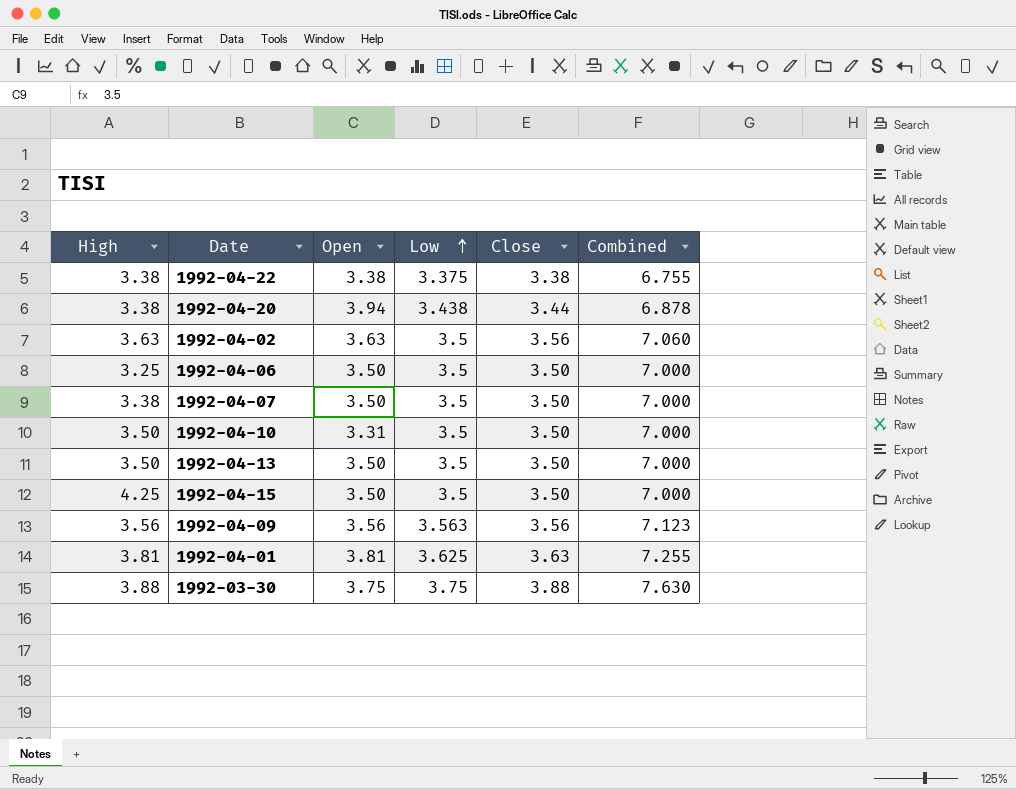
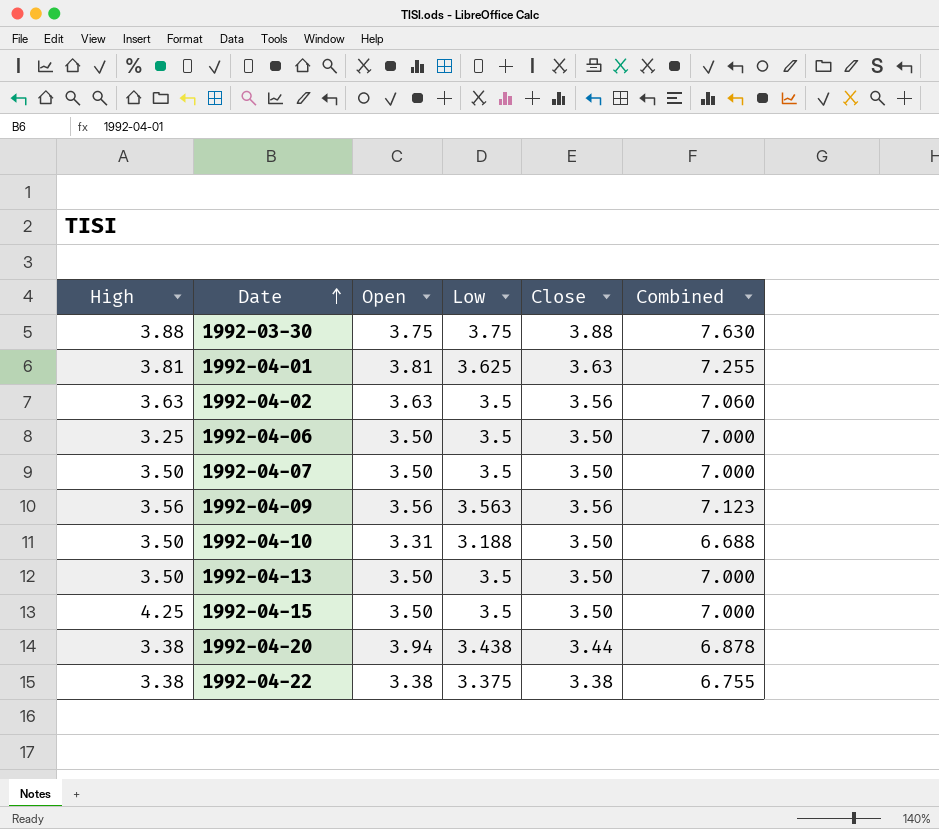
row order: Low ascending -> Date ascending
1992-04-07 | High: 3.38 -> 3.50
1992-04-10 | Low: 3.5 -> 3.188
1992-04-10 | Combined: 7.000 -> 6.688

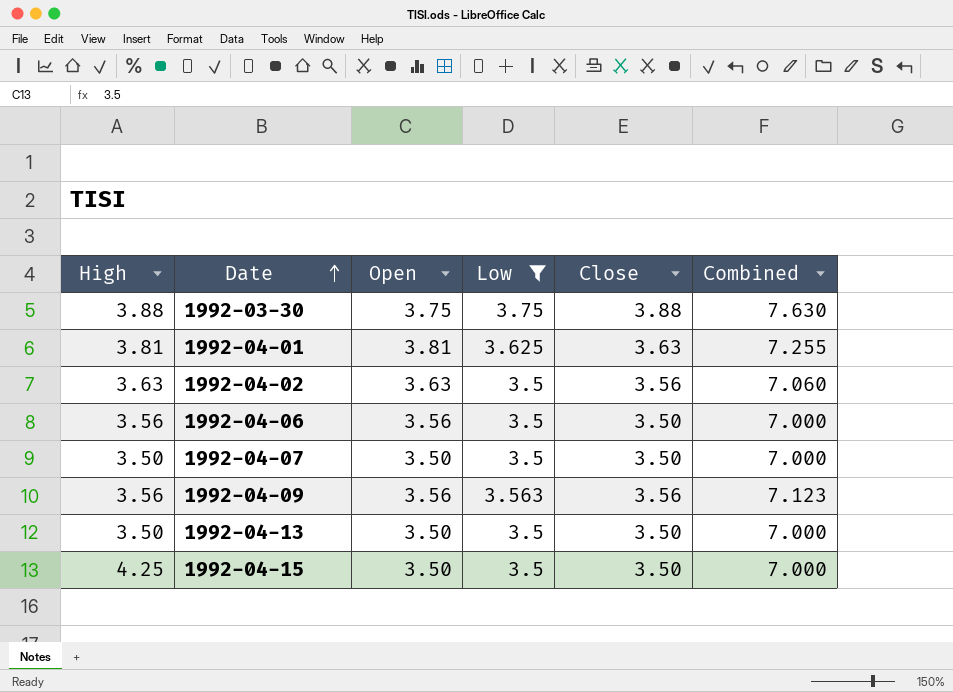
filter: none -> Low >= 3.5
1992-04-06 | High: 3.25 -> 3.56
1992-04-06 | Open: 3.50 -> 3.56

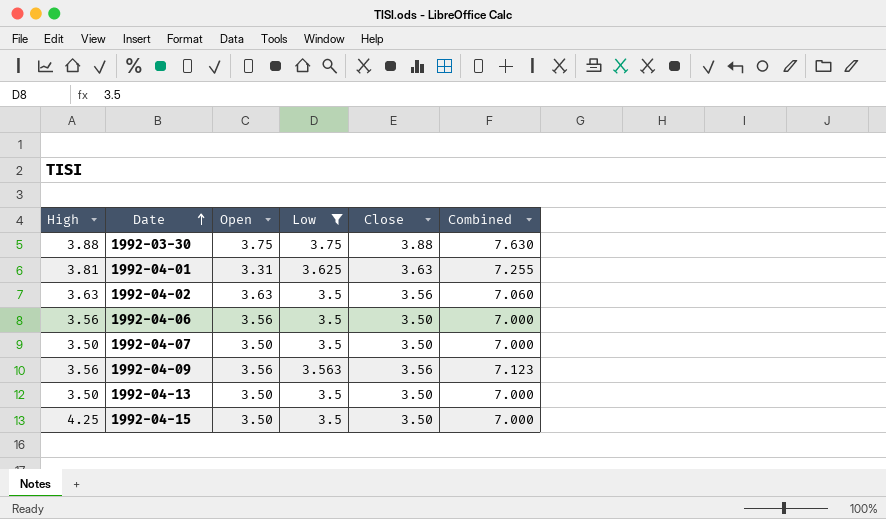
1992-04-01 | Open: 3.81 -> 3.31

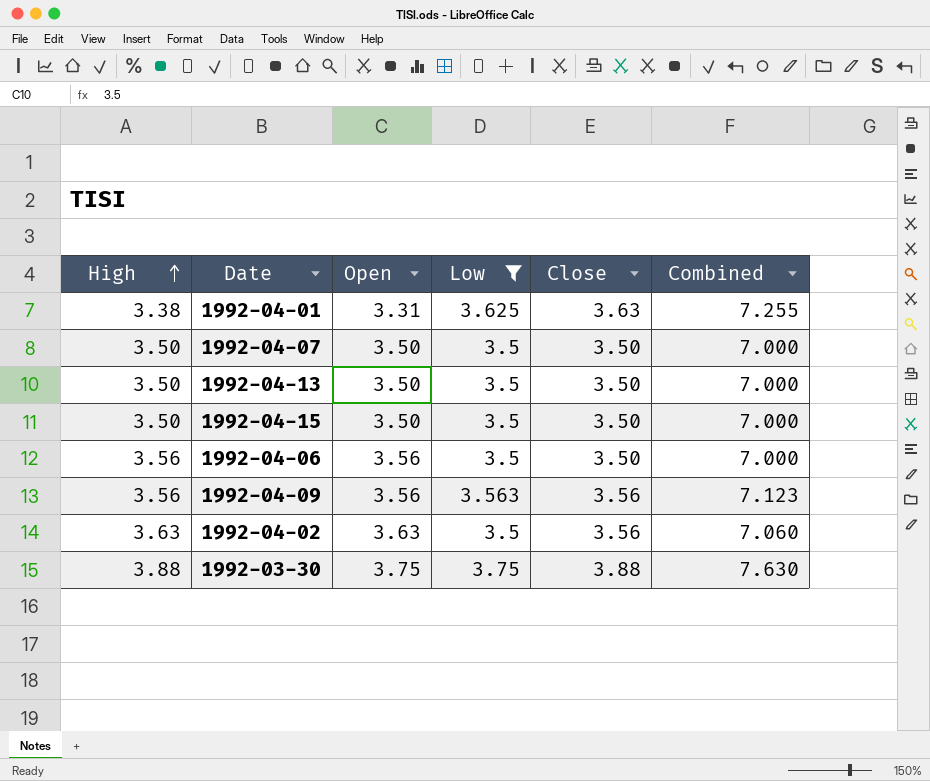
row order: Date ascending -> High ascending
1992-04-01 | High: 3.81 -> 3.38
1992-04-15 | High: 4.25 -> 3.50

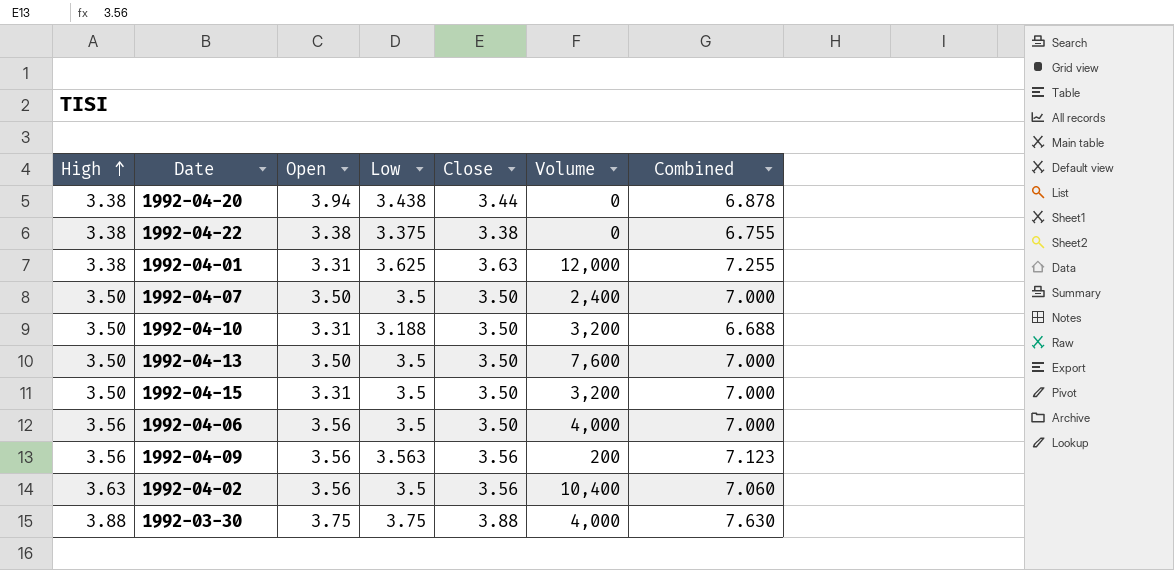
filter: Low >= 3.5 -> none
column Volume | position: none -> 6
1992-04-15 | Open: 3.50 -> 3.31
1992-04-02 | Open: 3.63 -> 3.56

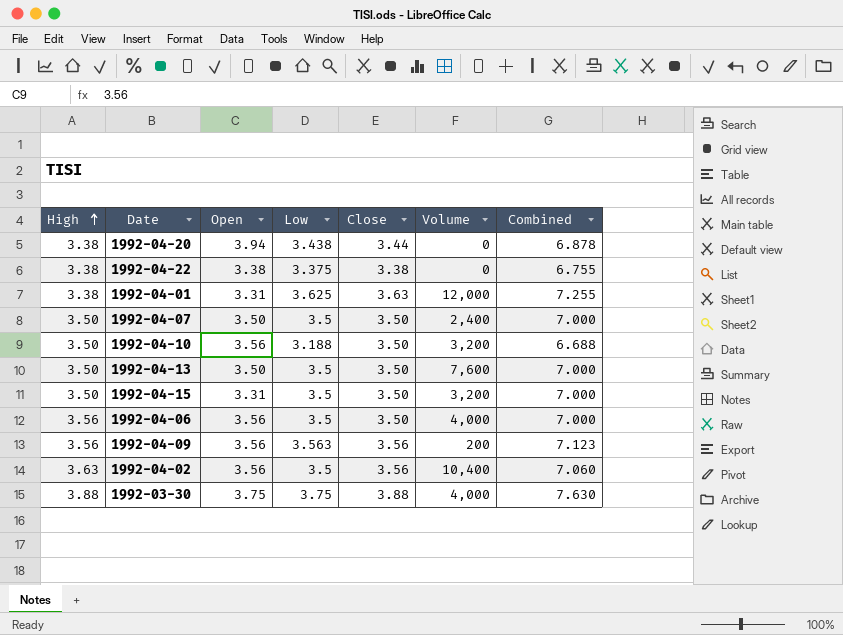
1992-04-10 | Open: 3.31 -> 3.56

